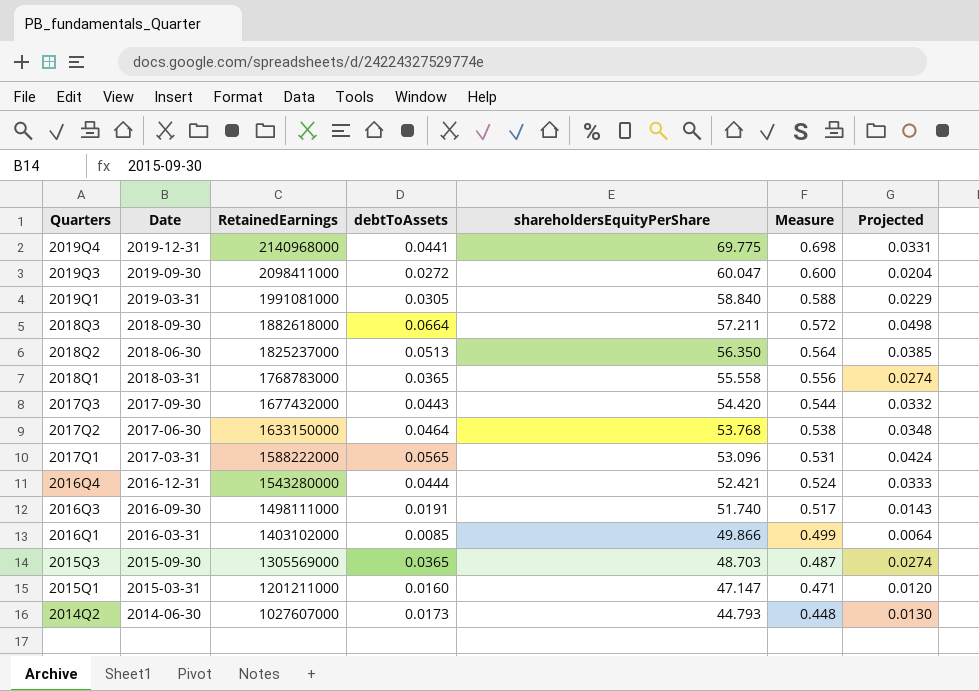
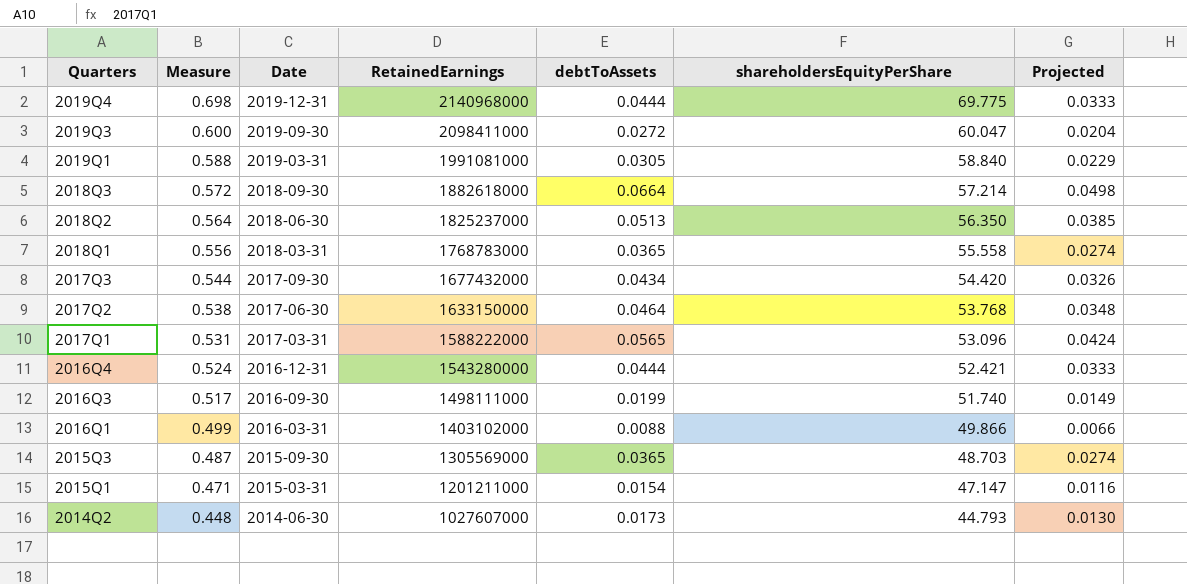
column Measure | position: 6 -> 2
2019Q4 | debtToAssets: 0.0441 -> 0.0444
2019Q4 | Projected: 0.0331 -> 0.0333
2018Q3 | shareholdersEquityPerShare: 57.211 -> 57.214
2017Q3 | debtToAssets: 0.0443 -> 0.0434
2017Q3 | Projected: 0.0332 -> 0.0326
2016Q3 | debtToAssets: 0.0191 -> 0.0199
2016Q3 | Projected: 0.0143 -> 0.0149
2016Q1 | debtToAssets: 0.0085 -> 0.0088
2016Q1 | Projected: 0.0064 -> 0.0066
2015Q1 | debtToAssets: 0.0160 -> 0.0154
2015Q1 | Projected: 0.0120 -> 0.0116

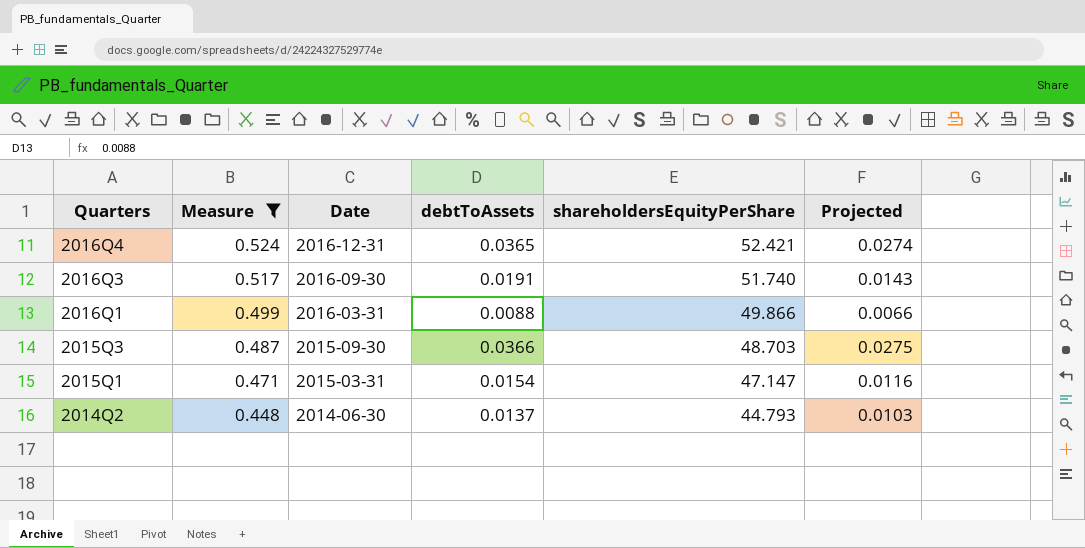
filter: none -> Measure <= 0.524
column RetainedEarnings | position: 4 -> none
2016Q4 | debtToAssets: 0.0444 -> 0.0365
2016Q4 | Projected: 0.0333 -> 0.0274
2016Q3 | debtToAssets: 0.0199 -> 0.0191
2016Q3 | Projected: 0.0149 -> 0.0143
2015Q3 | debtToAssets: 0.0365 -> 0.0366
2015Q3 | Projected: 0.0274 -> 0.0275
2014Q2 | debtToAssets: 0.0173 -> 0.0137
2014Q2 | Projected: 0.0130 -> 0.0103

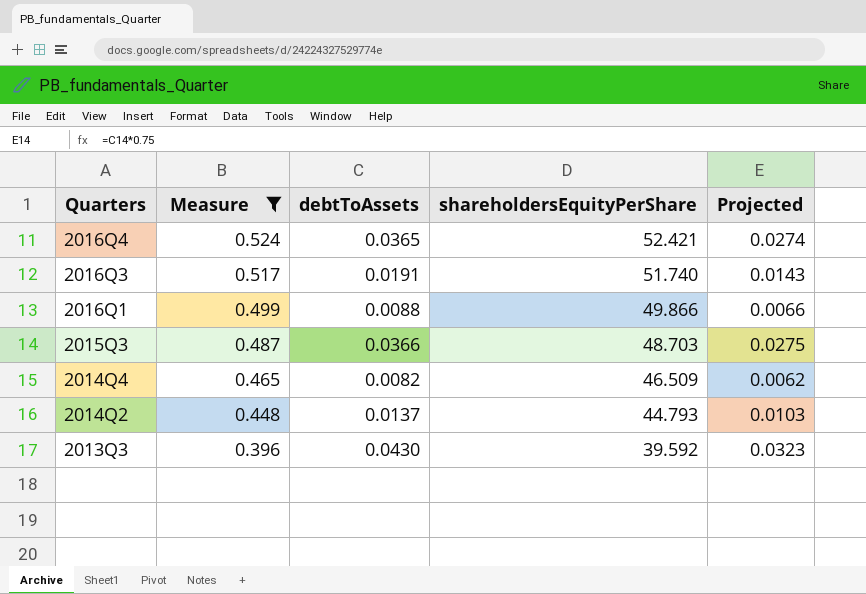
column Date | position: 3 -> none
row 2015Q1: 0.471 | 2015-03-31 | 0.0154 | 47.147 | 0.0116 -> none
row 2014Q4: none -> 0.465 | 0.0082 | 46.509 | 0.0062
row 2013Q3: none -> 0.396 | 0.0430 | 39.592 | 0.0323

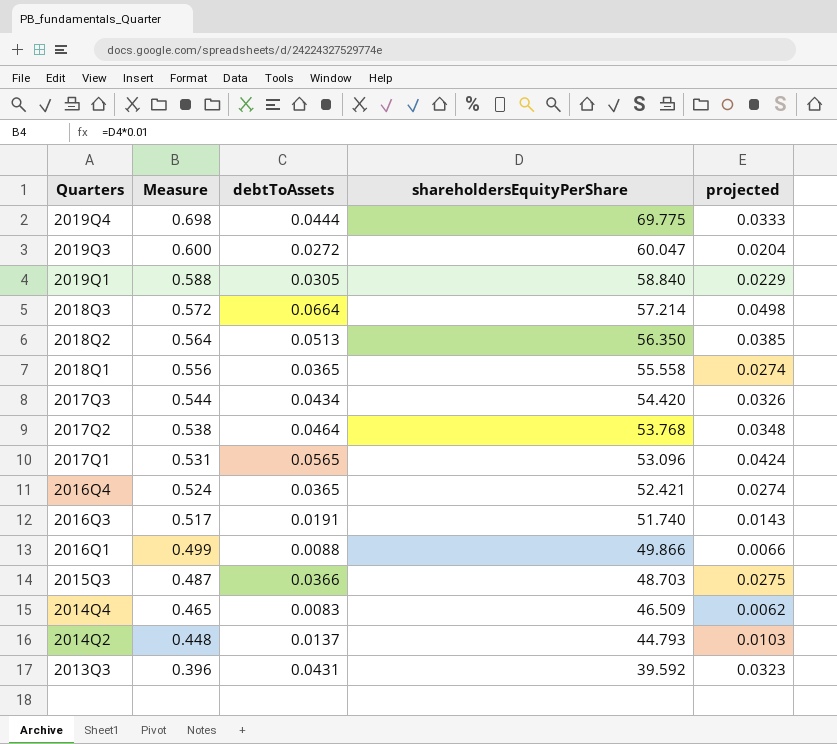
filter: Measure <= 0.524 -> none
column name: Projected -> projected
2014Q4 | debtToAssets: 0.0082 -> 0.0083
2013Q3 | debtToAssets: 0.0430 -> 0.0431

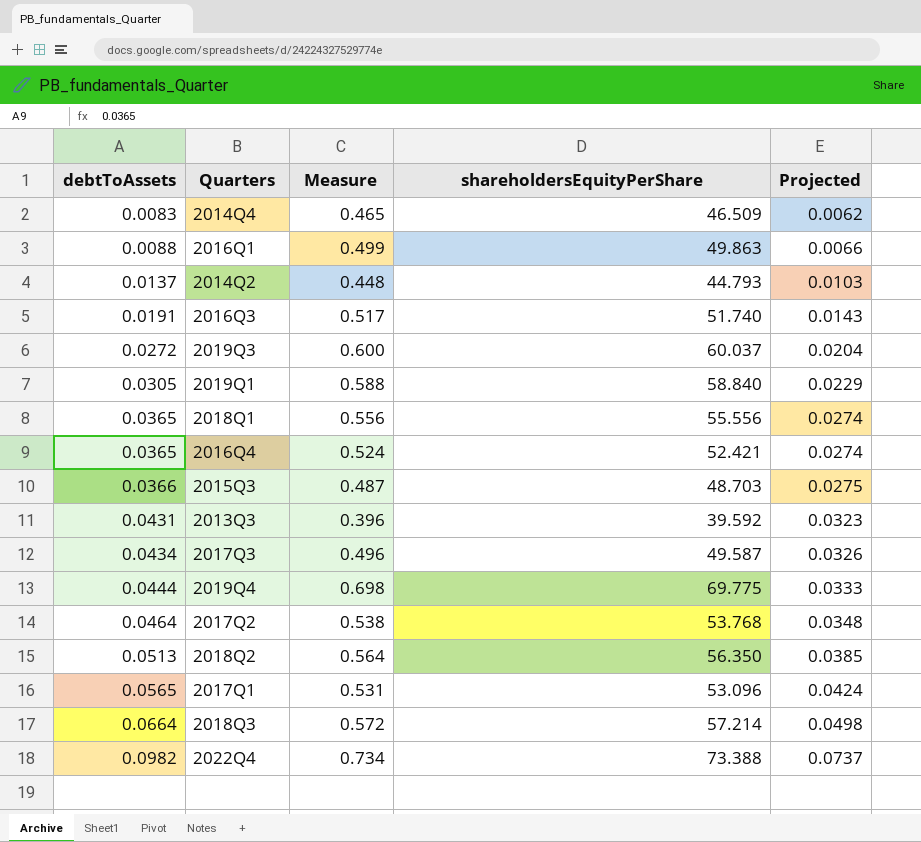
row order: Quarters descending -> debtToAssets ascending
column debtToAssets | position: 3 -> 1
column name: projected -> Projected
2016Q1 | shareholdersEquityPerShare: 49.866 -> 49.863
2019Q3 | shareholdersEquityPerShare: 60.047 -> 60.037
2018Q1 | shareholdersEquityPerShare: 55.558 -> 55.556
2017Q3 | Measure: 0.544 -> 0.496
2017Q3 | shareholdersEquityPerShare: 54.420 -> 49.587
row 2022Q4: none -> 0.0982 | 0.734 | 73.388 | 0.0737

